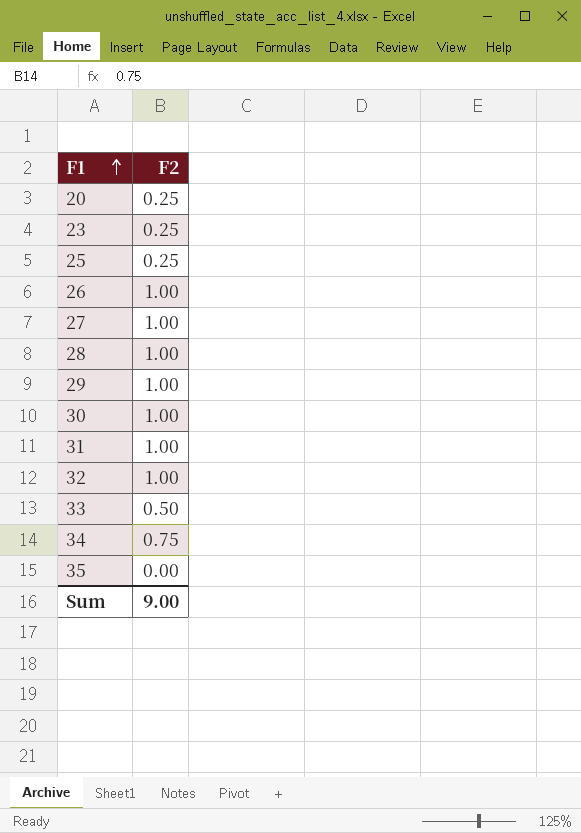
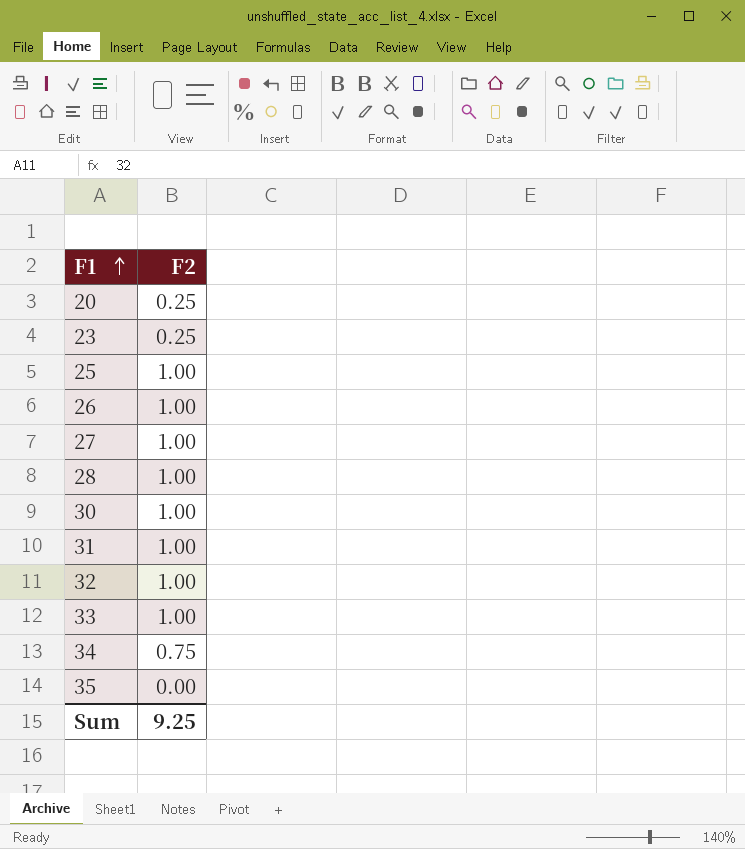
row 29: 1.00 -> none
25 | F2: 0.25 -> 1.00
33 | F2: 0.50 -> 1.00
Sum | F2: 9.00 -> 9.25

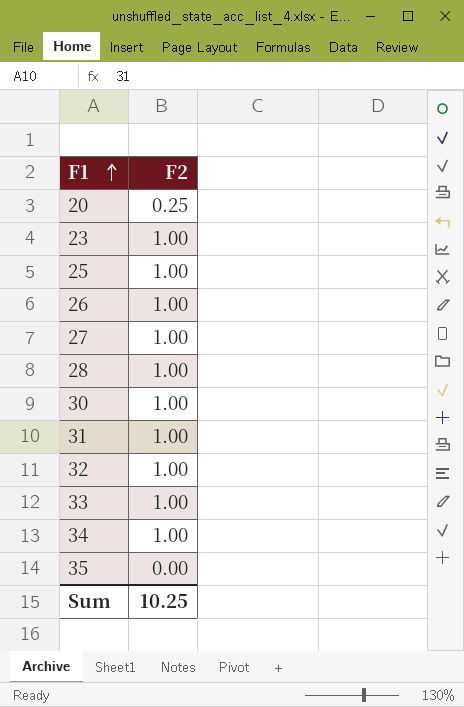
23 | F2: 0.25 -> 1.00
34 | F2: 0.75 -> 1.00
Sum | F2: 9.25 -> 10.25

